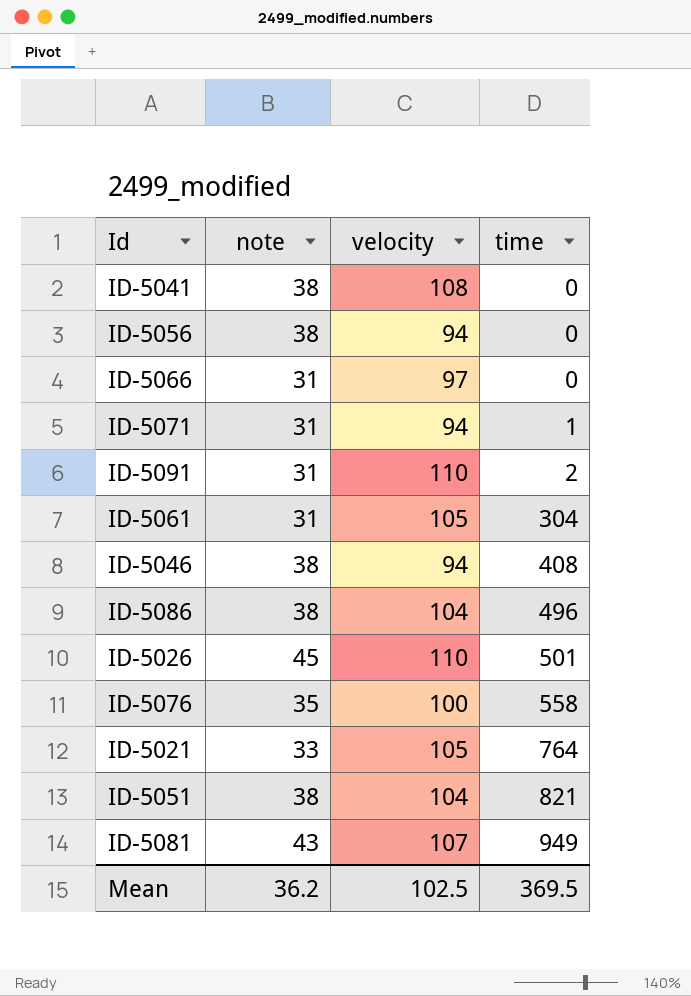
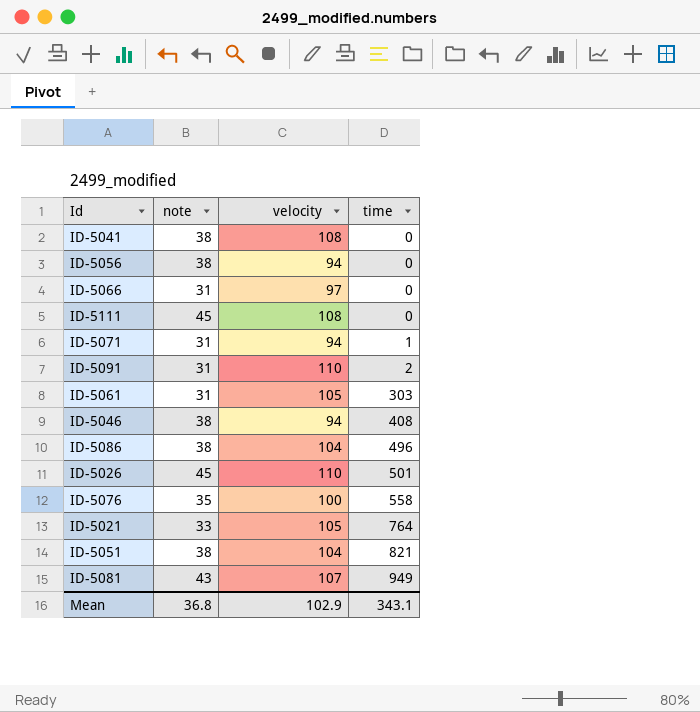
row ID-5111: none -> 45 | 108 | 0
ID-5061 | time: 304 -> 303
Mean | note: 36.2 -> 36.8
Mean | velocity: 102.5 -> 102.9
Mean | time: 369.5 -> 343.1

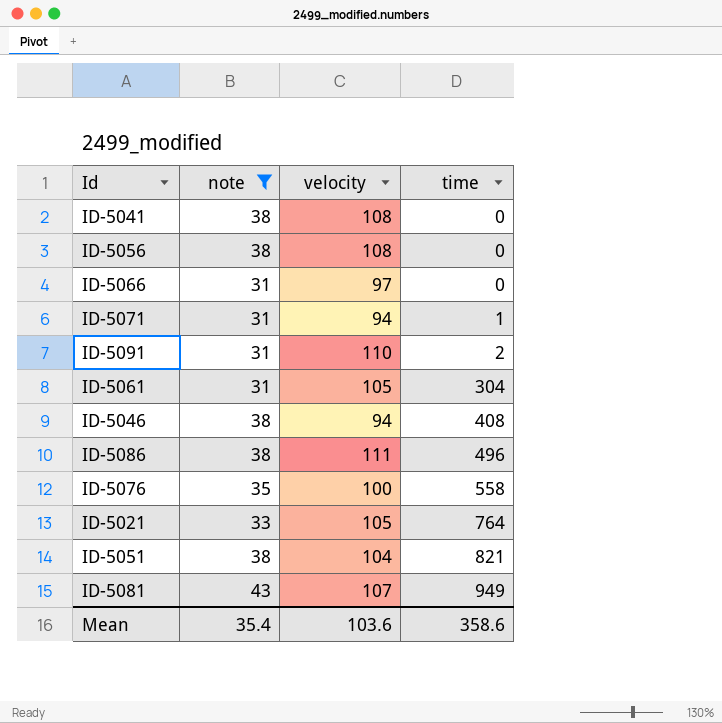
filter: none -> note != 45
ID-5056 | velocity: 94 -> 108
ID-5061 | time: 303 -> 304
ID-5086 | velocity: 104 -> 111
Mean | note: 36.8 -> 35.4
Mean | velocity: 102.9 -> 103.6
Mean | time: 343.1 -> 358.6

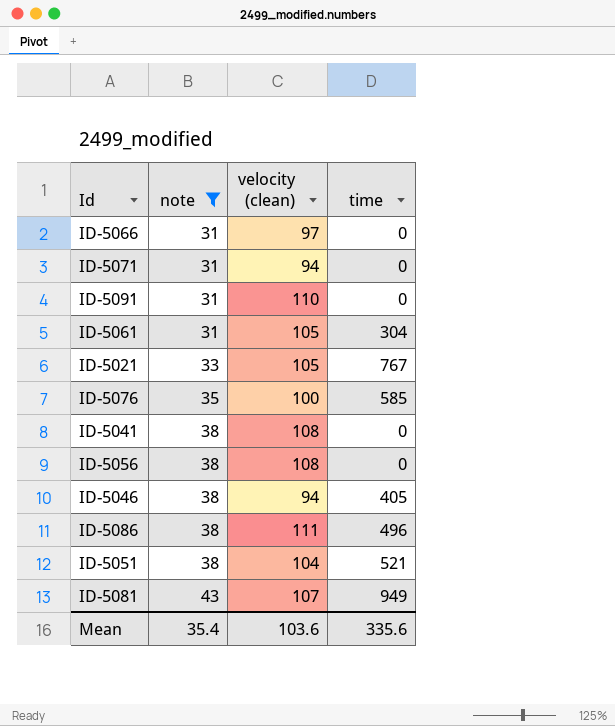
row order: time ascending -> note ascending
column name: velocity -> velocity (clean)
ID-5071 | time: 1 -> 0
ID-5091 | time: 2 -> 0
ID-5021 | time: 764 -> 767
ID-5076 | time: 558 -> 585
ID-5046 | time: 408 -> 405
ID-5051 | time: 821 -> 521
Mean | time: 358.6 -> 335.6

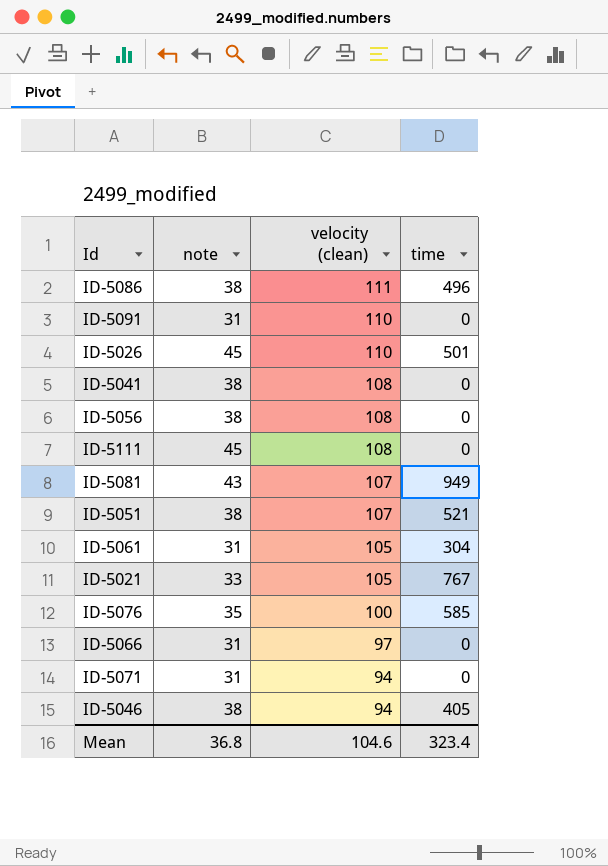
filter: note != 45 -> none
row order: note ascending -> velocity (clean) descending
ID-5051 | velocity (clean): 104 -> 107
Mean | note: 35.4 -> 36.8
Mean | velocity (clean): 103.6 -> 104.6
Mean | time: 335.6 -> 323.4

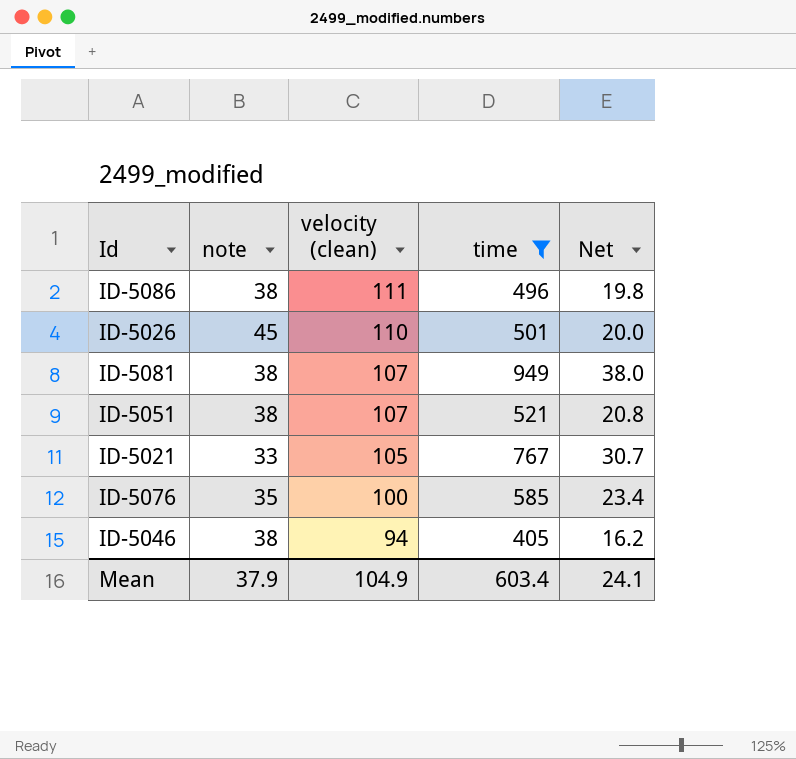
filter: none -> time >= 405
column Net | formula: none -> [time] * 0.04
ID-5081 | note: 43 -> 38
Mean | note: 36.8 -> 37.9
Mean | velocity (clean): 104.6 -> 104.9
Mean | time: 323.4 -> 603.4

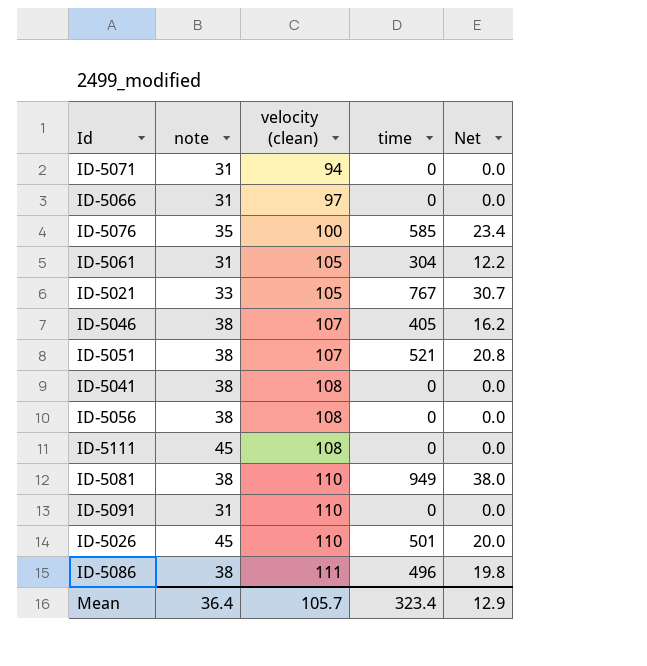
filter: time >= 405 -> none
row order: velocity (clean) descending -> velocity (clean) ascending
ID-5046 | velocity (clean): 94 -> 107
ID-5081 | velocity (clean): 107 -> 110
Mean | note: 37.9 -> 36.4
Mean | velocity (clean): 104.9 -> 105.7
Mean | time: 603.4 -> 323.4
Mean | Net: 24.1 -> 12.9

